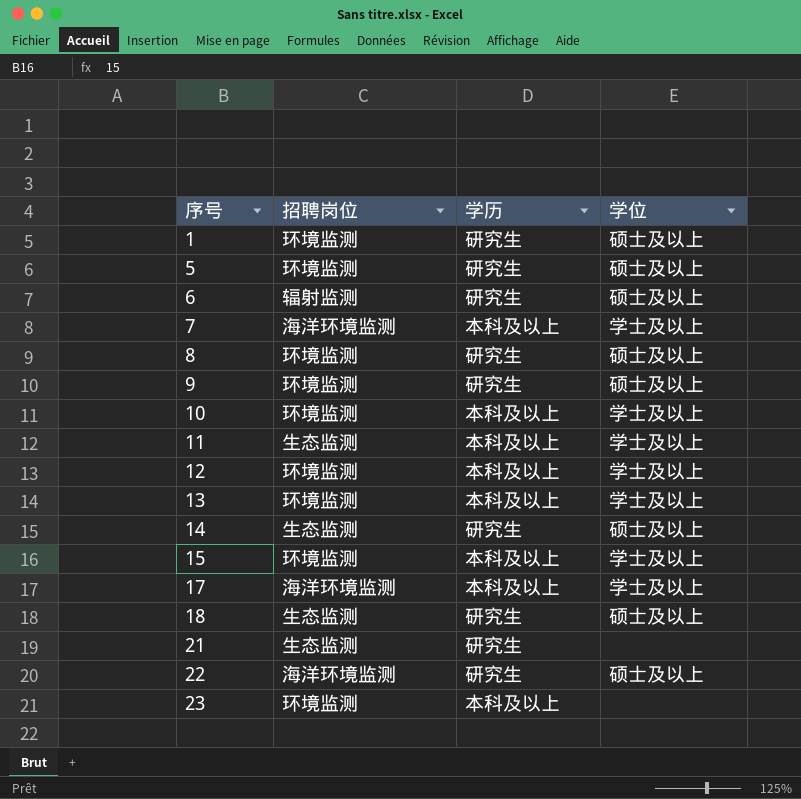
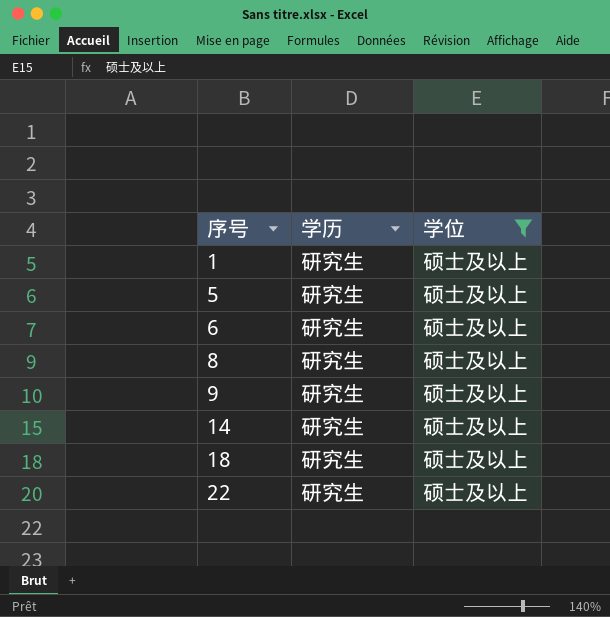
filter: none -> 学位 = 硕士及以上
column 招聘岗位 | position: 2 -> none

